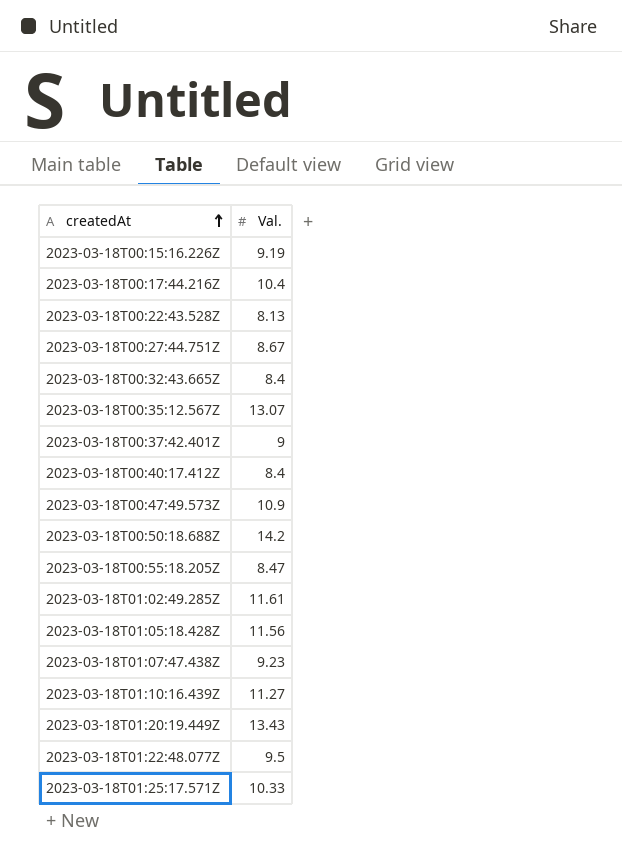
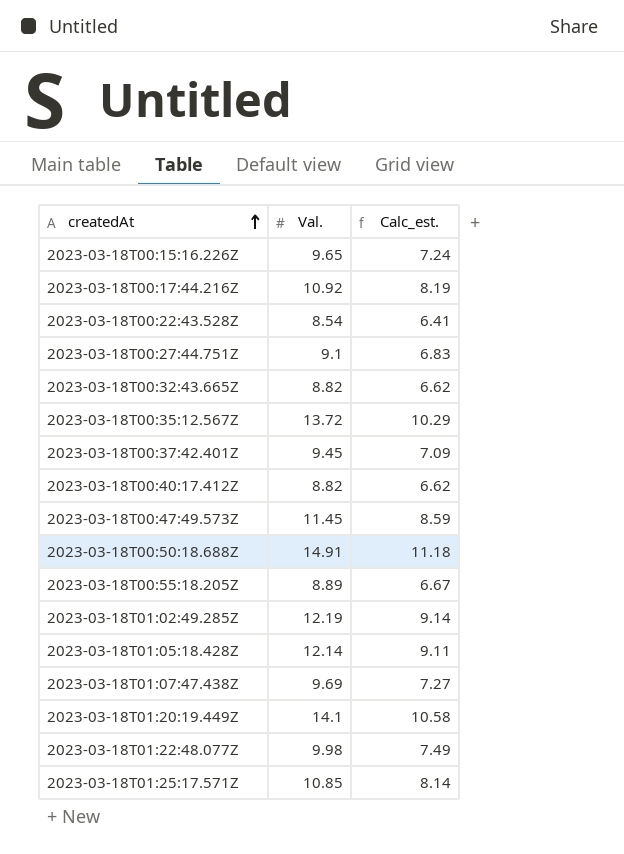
column Calc_est. | formula: none -> [Val.] * 0.75
row 2023-03-18T01:10:16.439Z: 11.27 -> none
2023-03-18T00:15:16.226Z | Val.: 9.19 -> 9.65
2023-03-18T00:17:44.216Z | Val.: 10.4 -> 10.92
2023-03-18T00:22:43.528Z | Val.: 8.13 -> 8.54
2023-03-18T00:27:44.751Z | Val.: 8.67 -> 9.1
2023-03-18T00:32:43.665Z | Val.: 8.4 -> 8.82
2023-03-18T00:35:12.567Z | Val.: 13.07 -> 13.72
2023-03-18T00:37:42.401Z | Val.: 9 -> 9.45
2023-03-18T00:40:17.412Z | Val.: 8.4 -> 8.82
2023-03-18T00:47:49.573Z | Val.: 10.9 -> 11.45
2023-03-18T00:50:18.688Z | Val.: 14.2 -> 14.91
2023-03-18T00:55:18.205Z | Val.: 8.47 -> 8.89
2023-03-18T01:02:49.285Z | Val.: 11.61 -> 12.19
2023-03-18T01:05:18.428Z | Val.: 11.56 -> 12.14
2023-03-18T01:07:47.438Z | Val.: 9.23 -> 9.69
2023-03-18T01:20:19.449Z | Val.: 13.43 -> 14.1
2023-03-18T01:22:48.077Z | Val.: 9.5 -> 9.98
2023-03-18T01:25:17.571Z | Val.: 10.33 -> 10.85

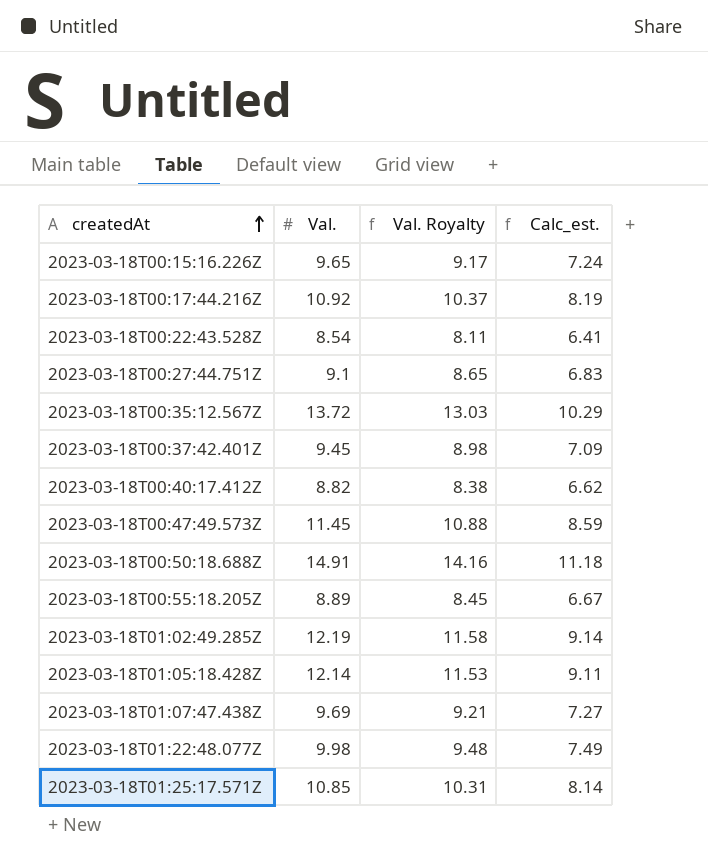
column Val. Royalty | formula: none -> [Val.] * 0.95
row 2023-03-18T00:32:43.665Z: 8.82 | 6.62 -> none
row 2023-03-18T01:20:19.449Z: 14.1 | 10.58 -> none

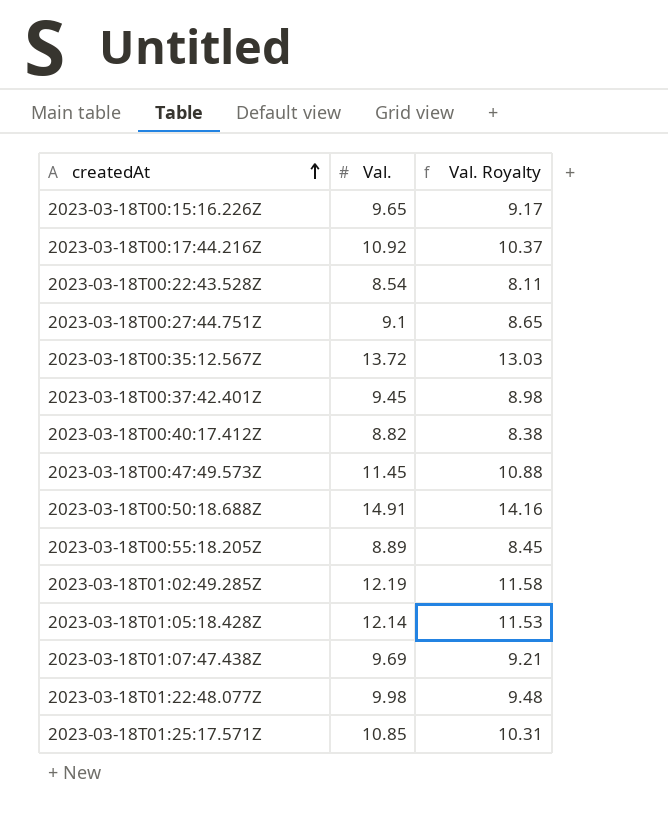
column Calc_est. | formula: [Val.] * 0.75 -> none

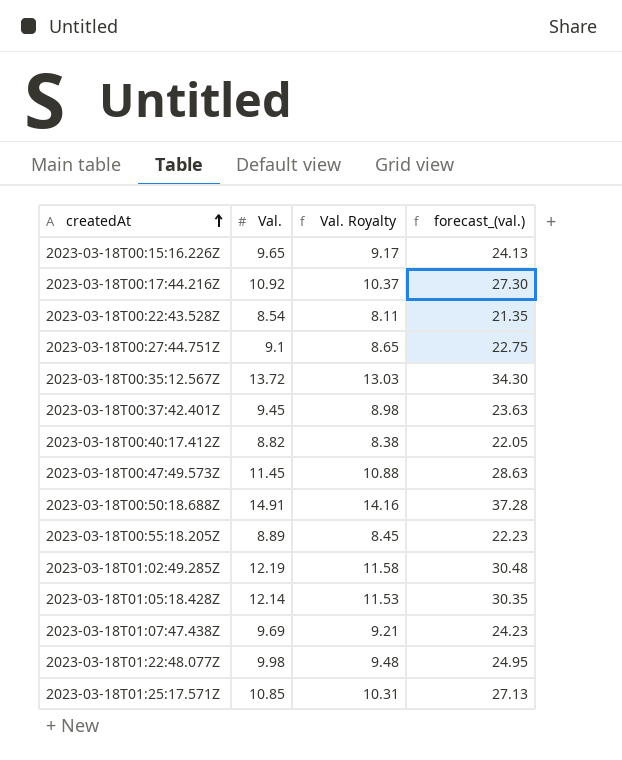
column forecast_(val.) | formula: none -> [Val.] * 2.5

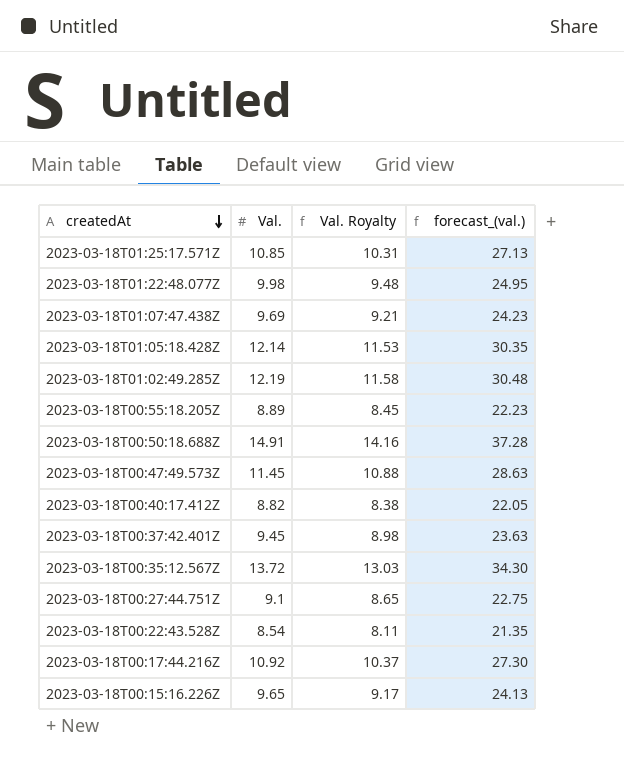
row order: createdAt ascending -> createdAt descending

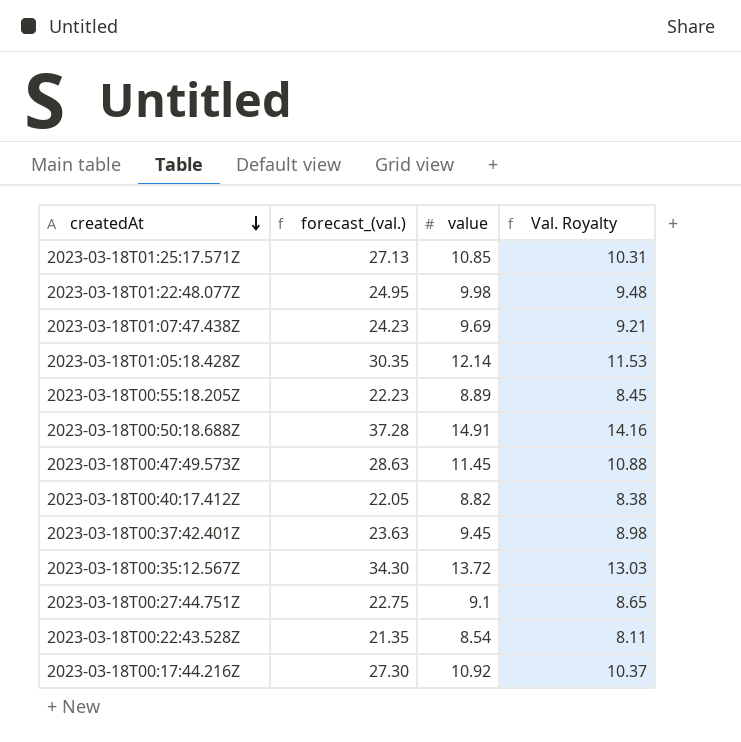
column forecast_(val.) | position: 4 -> 2
column name: Val. -> value
row 2023-03-18T01:02:49.285Z: 12.19 | 11.58 | 30.48 -> none
row 2023-03-18T00:15:16.226Z: 9.65 | 9.17 | 24.13 -> none

